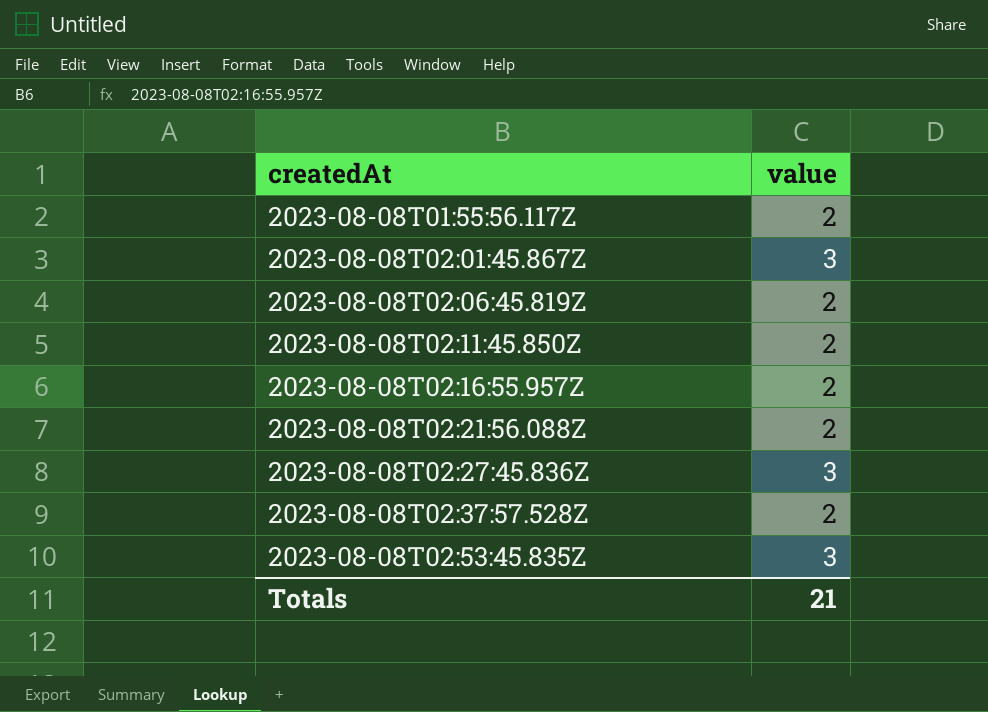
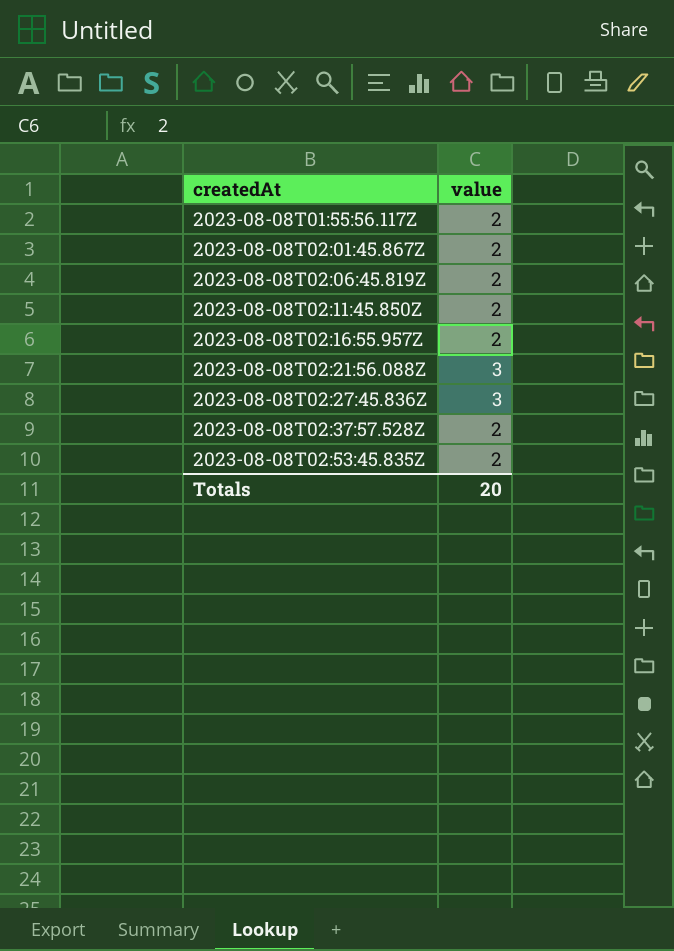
2023-08-08T02:01:45.867Z | value: 3 -> 2
2023-08-08T02:21:56.088Z | value: 2 -> 3
2023-08-08T02:53:45.835Z | value: 3 -> 2
Totals | value: 21 -> 20

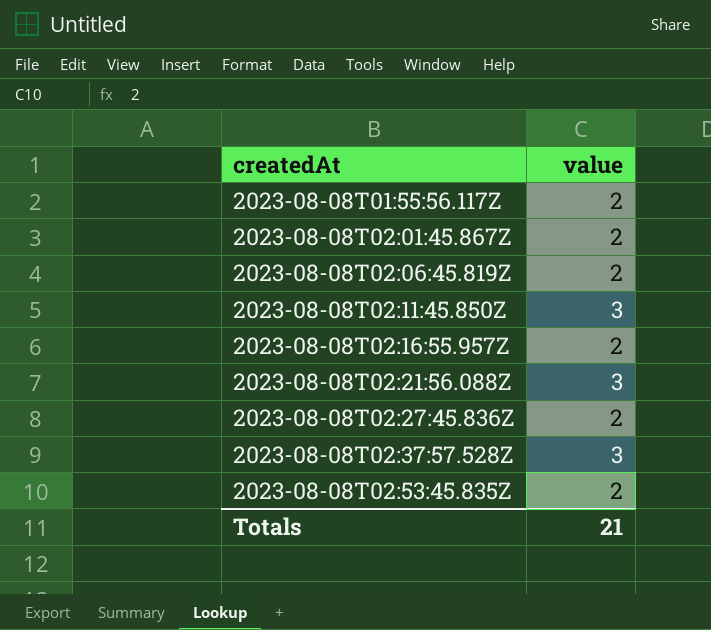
2023-08-08T02:11:45.850Z | value: 2 -> 3
2023-08-08T02:27:45.836Z | value: 3 -> 2
2023-08-08T02:37:57.528Z | value: 2 -> 3
Totals | value: 20 -> 21

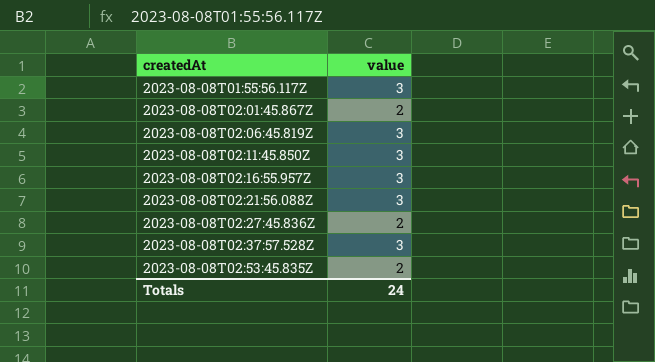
2023-08-08T01:55:56.117Z | value: 2 -> 3
2023-08-08T02:06:45.819Z | value: 2 -> 3
2023-08-08T02:16:55.957Z | value: 2 -> 3
Totals | value: 21 -> 24

